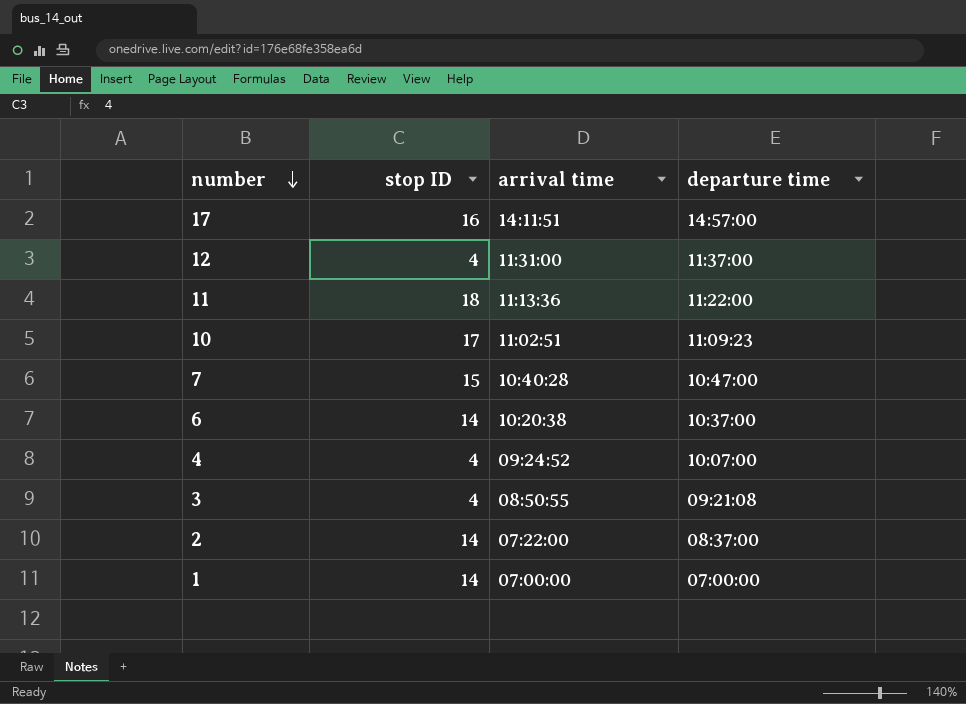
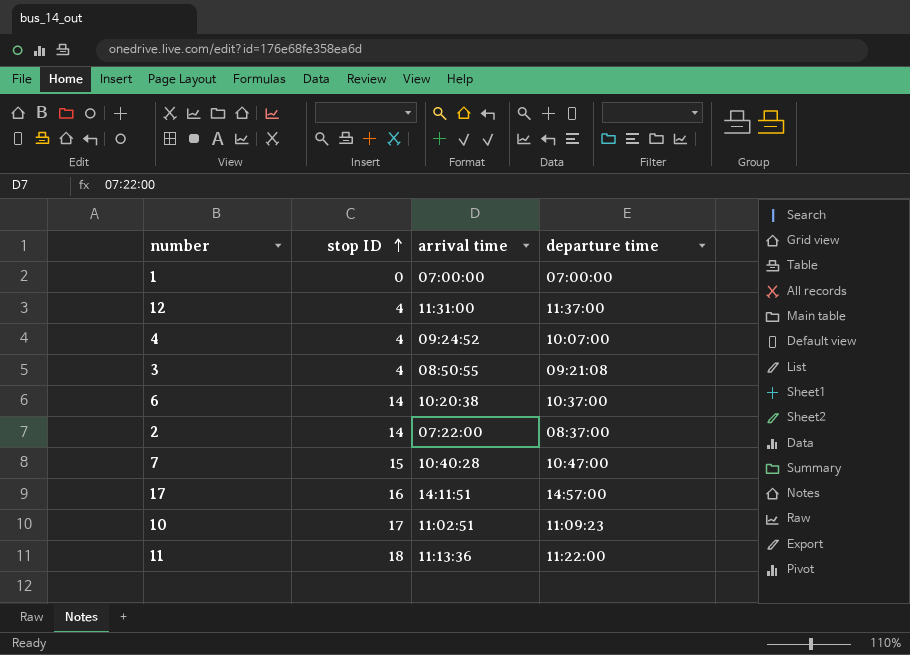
row order: number descending -> stop ID ascending
1 | stop ID: 14 -> 0

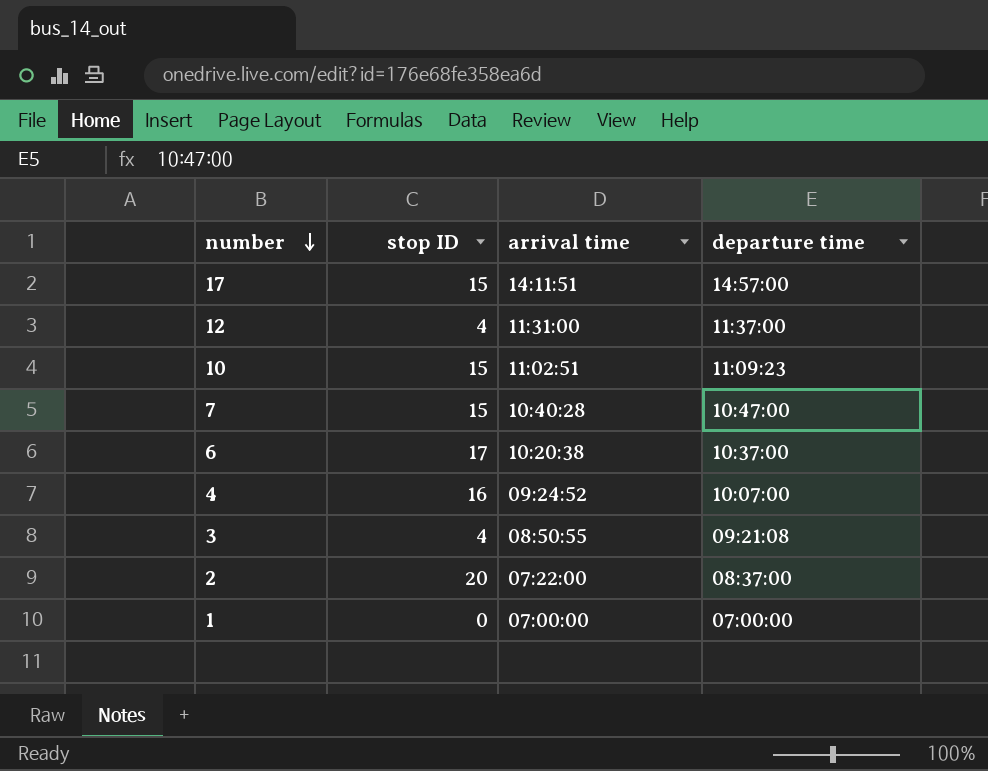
row order: stop ID ascending -> number descending
row 11: 18 | 11:13:36 | 11:22:00 -> none
17 | stop ID: 16 -> 15
10 | stop ID: 17 -> 15
6 | stop ID: 14 -> 17
4 | stop ID: 4 -> 16
2 | stop ID: 14 -> 20

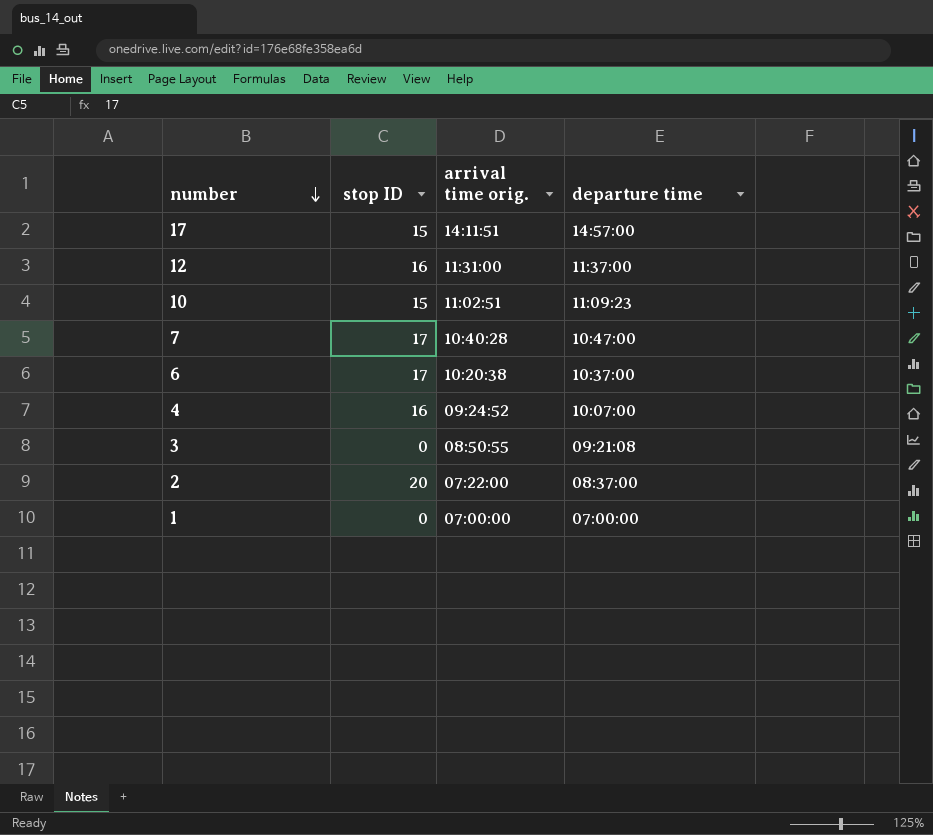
column name: arrival time -> arrival time orig.
12 | stop ID: 4 -> 16
7 | stop ID: 15 -> 17
3 | stop ID: 4 -> 0

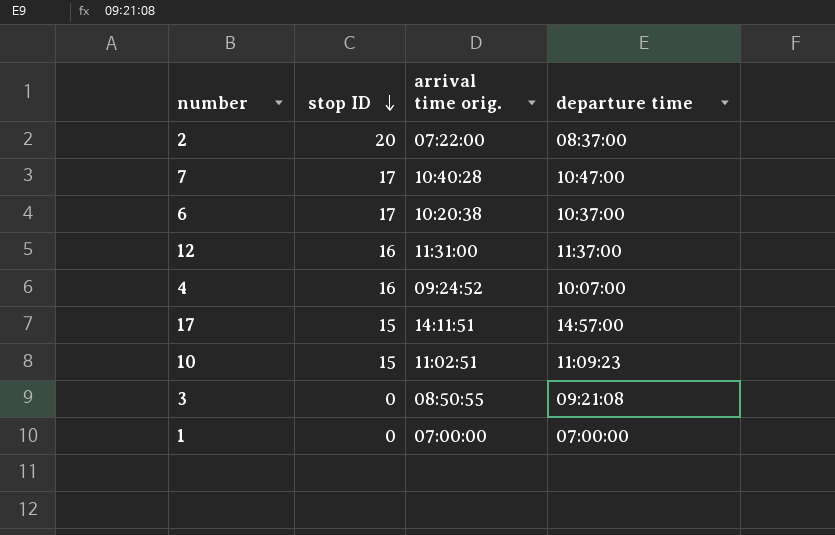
row order: number descending -> stop ID descending

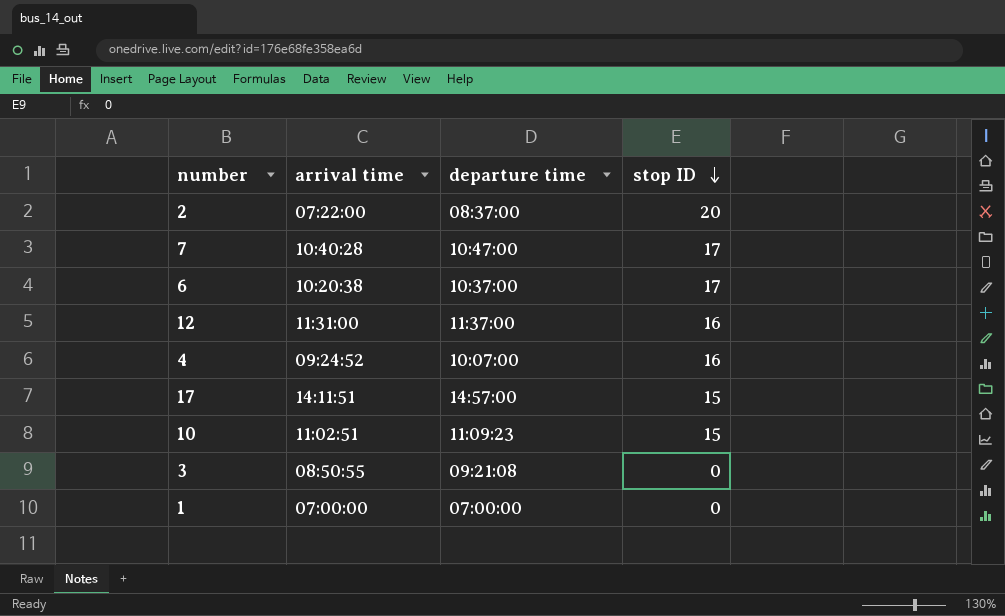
column name: arrival time orig. -> arrival time
column stop ID | position: 2 -> 4

